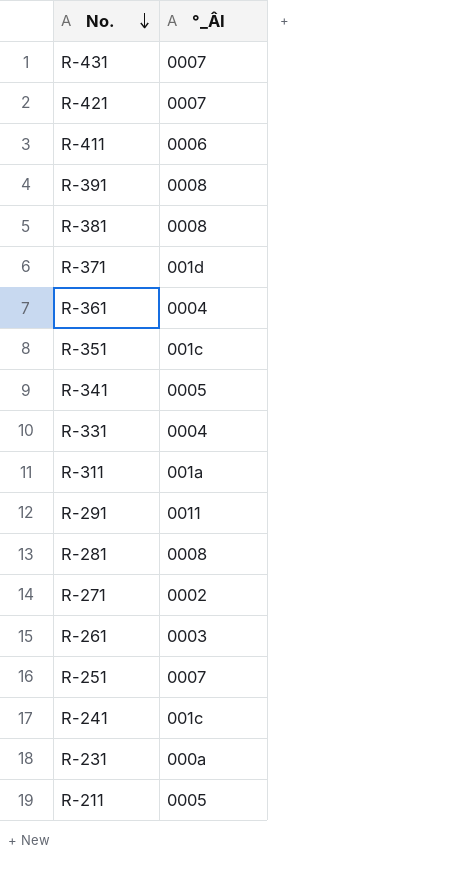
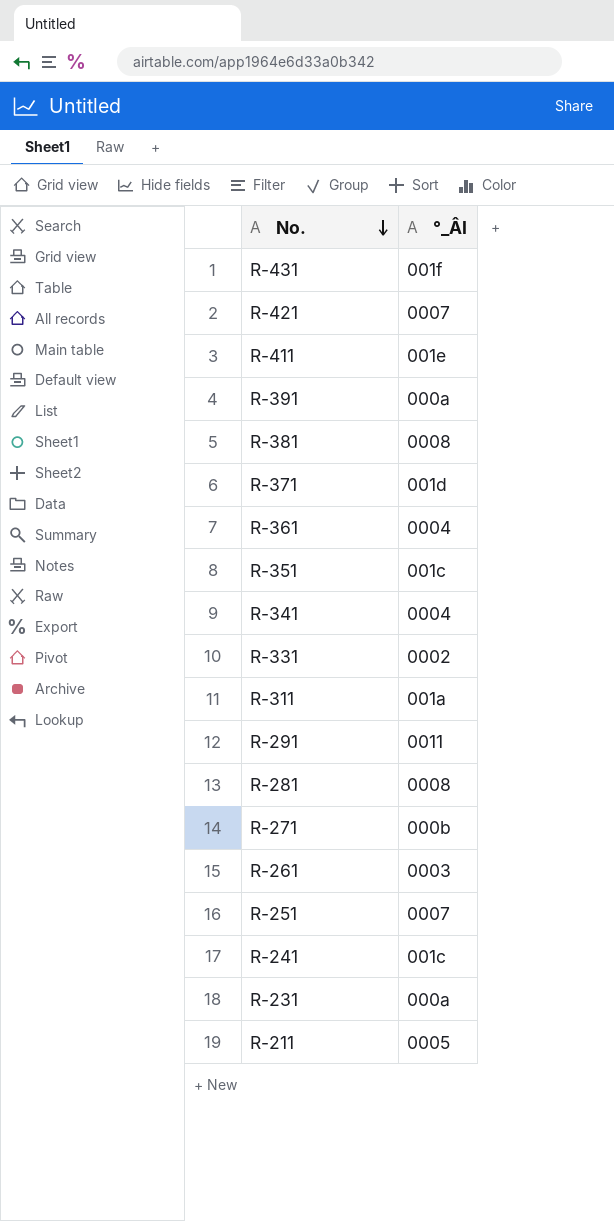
R-431 | °_ÂI: 0007 -> 001f
R-411 | °_ÂI: 0006 -> 001e
R-391 | °_ÂI: 0008 -> 000a
R-341 | °_ÂI: 0005 -> 0004
R-331 | °_ÂI: 0004 -> 0002
R-271 | °_ÂI: 0002 -> 000b

